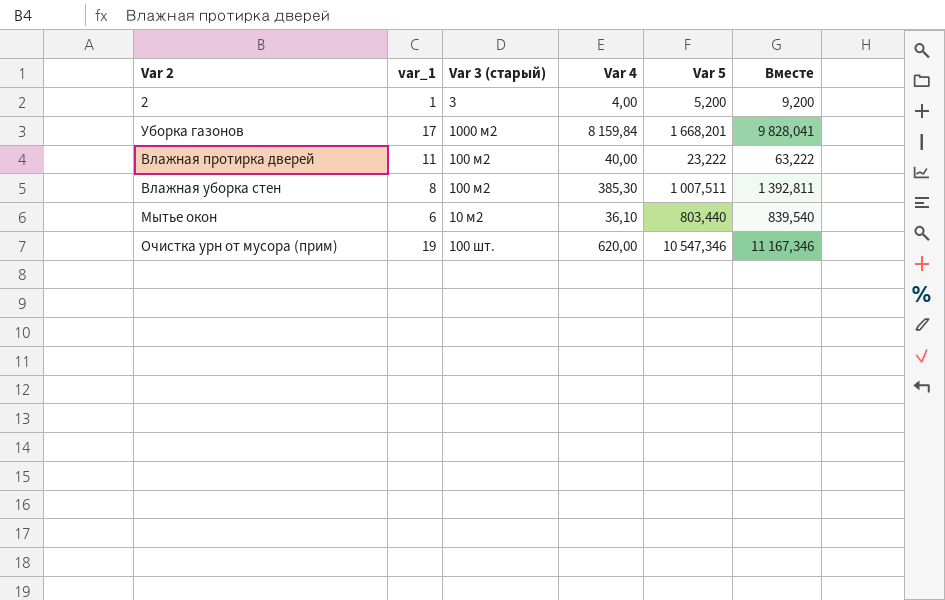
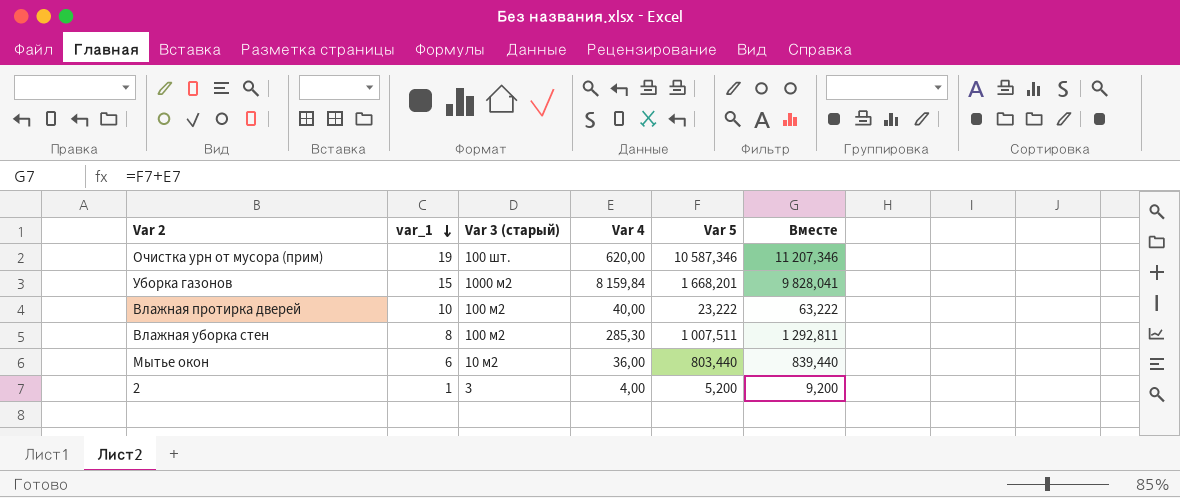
row order: none -> var_1 descending
Очистка урн от мусора (прим) | Var 5: 10 547,346 -> 10 587,346
Очистка урн от мусора (прим) | Вместе: 11 167,346 -> 11 207,346
Уборка газонов | var_1: 17 -> 15
Влажная протирка дверей | var_1: 11 -> 10
Влажная уборка стен | Var 4: 385,30 -> 285,30
Влажная уборка стен | Вместе: 1 392,811 -> 1 292,811
Мытье окон | Var 4: 36,10 -> 36,00
Мытье окон | Вместе: 839,540 -> 839,440

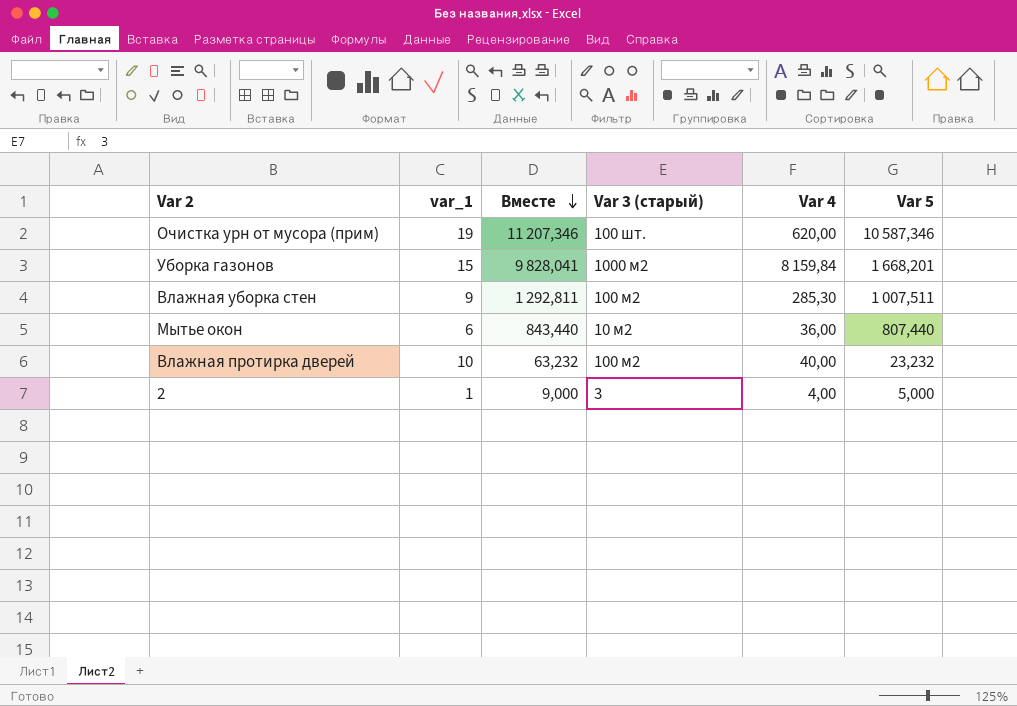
row order: var_1 descending -> Вместе descending
column Вместе | position: 6 -> 3
Влажная уборка стен | var_1: 8 -> 9
Мытье окон | Вместе: 839,440 -> 843,440
Мытье окон | Var 5: 803,440 -> 807,440
Влажная протирка дверей | Вместе: 63,222 -> 63,232
Влажная протирка дверей | Var 5: 23,222 -> 23,232
2 | Вместе: 9,200 -> 9,000
2 | Var 5: 5,200 -> 5,000

